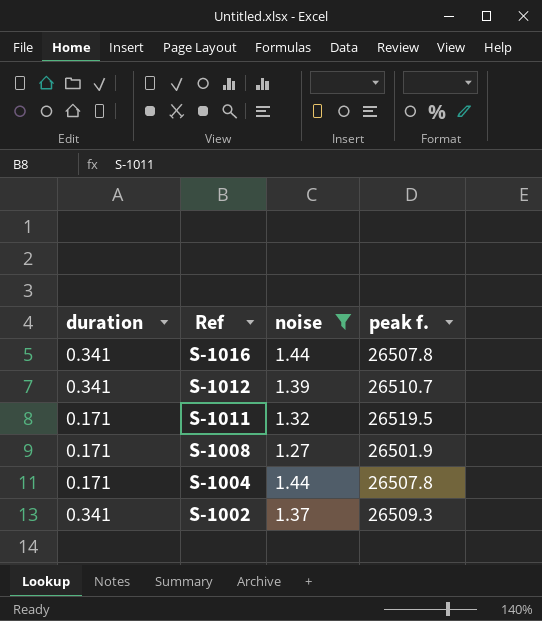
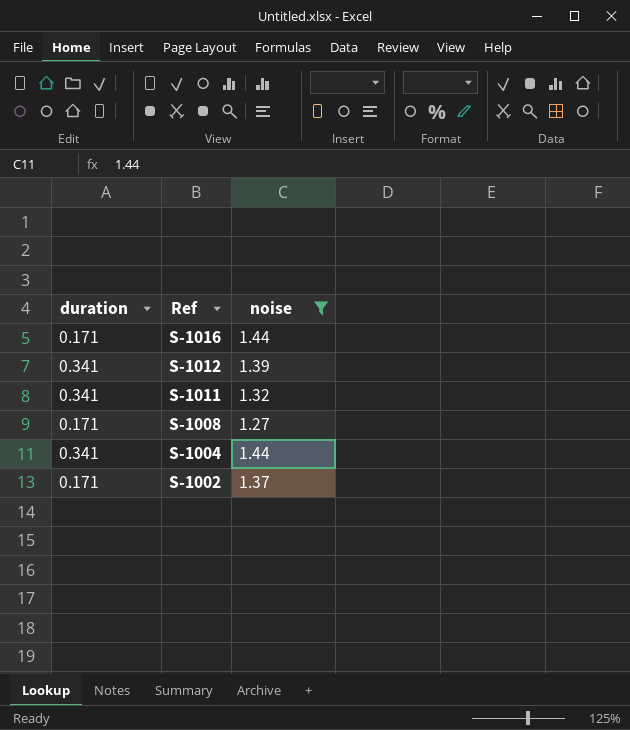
column peak f. | position: 4 -> none
S-1016 | duration: 0.341 -> 0.171
S-1011 | duration: 0.171 -> 0.341
S-1004 | duration: 0.171 -> 0.341
S-1002 | duration: 0.341 -> 0.171

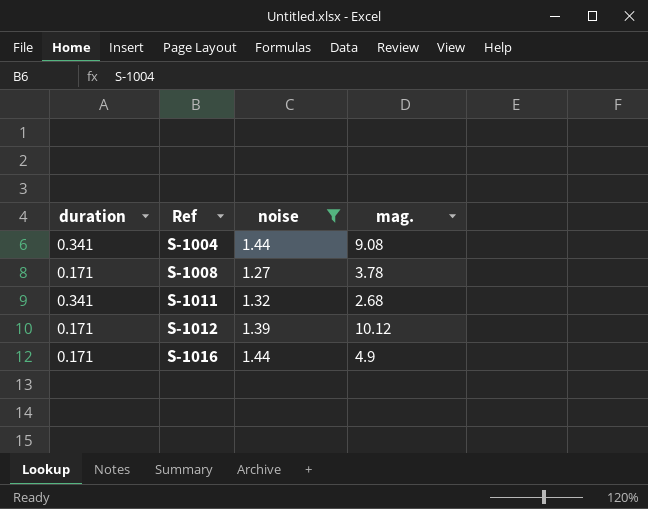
row order: Ref descending -> Ref ascending
column mag. | position: none -> 4
row S-1002: 0.171 | 1.37 -> none
S-1012 | duration: 0.341 -> 0.171

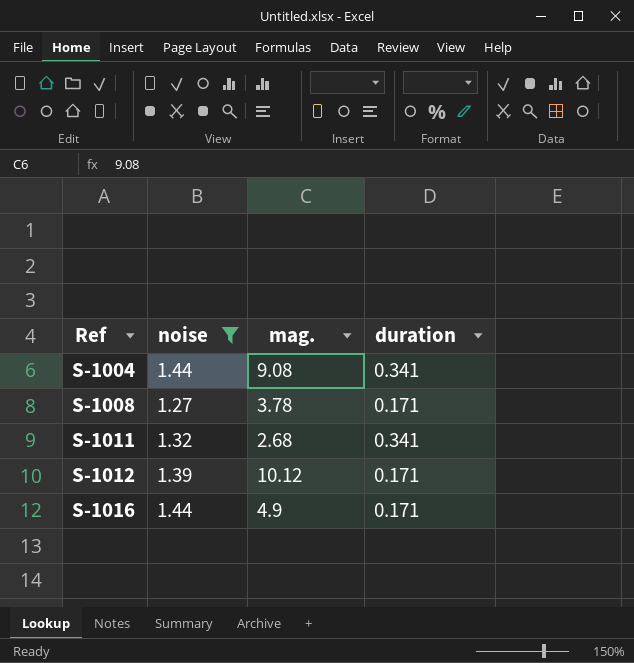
column duration | position: 1 -> 4

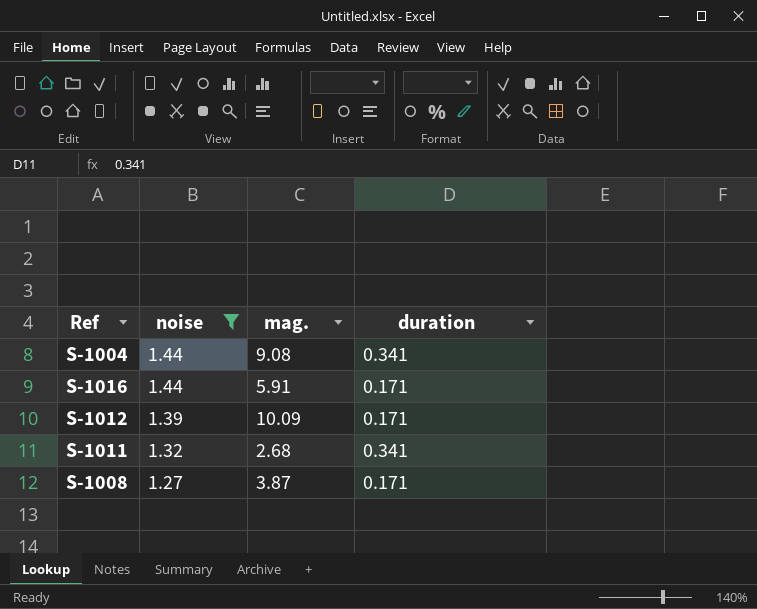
row order: Ref ascending -> noise descending
S-1016 | mag.: 4.9 -> 5.91
S-1012 | mag.: 10.12 -> 10.09
S-1008 | mag.: 3.78 -> 3.87

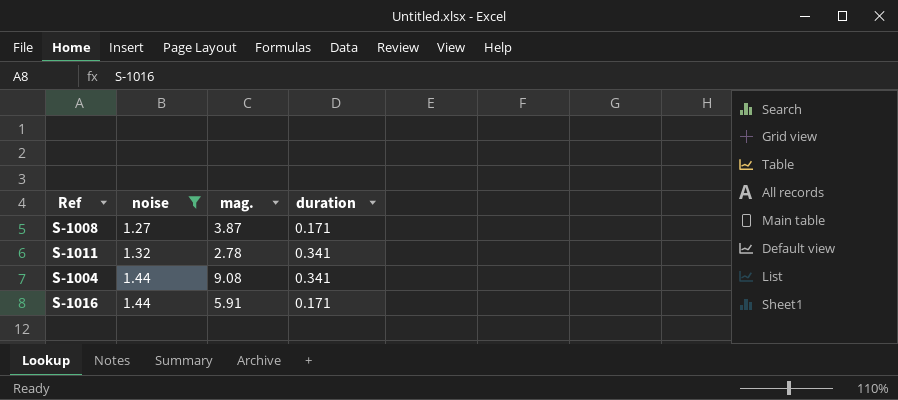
row order: noise descending -> noise ascending
row S-1012: 1.39 | 10.09 | 0.171 -> none
S-1011 | mag.: 2.68 -> 2.78

